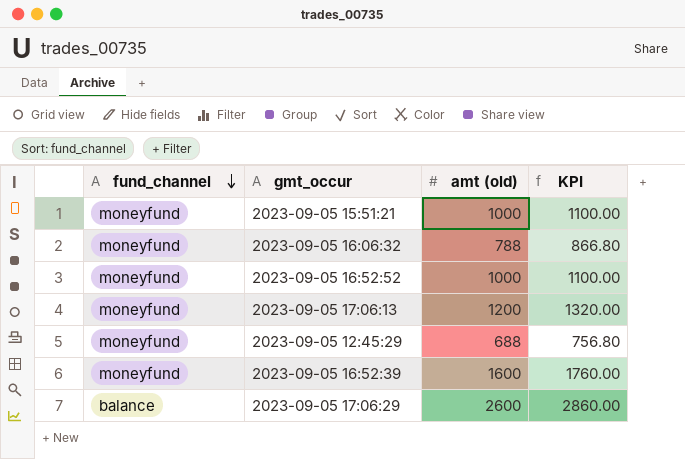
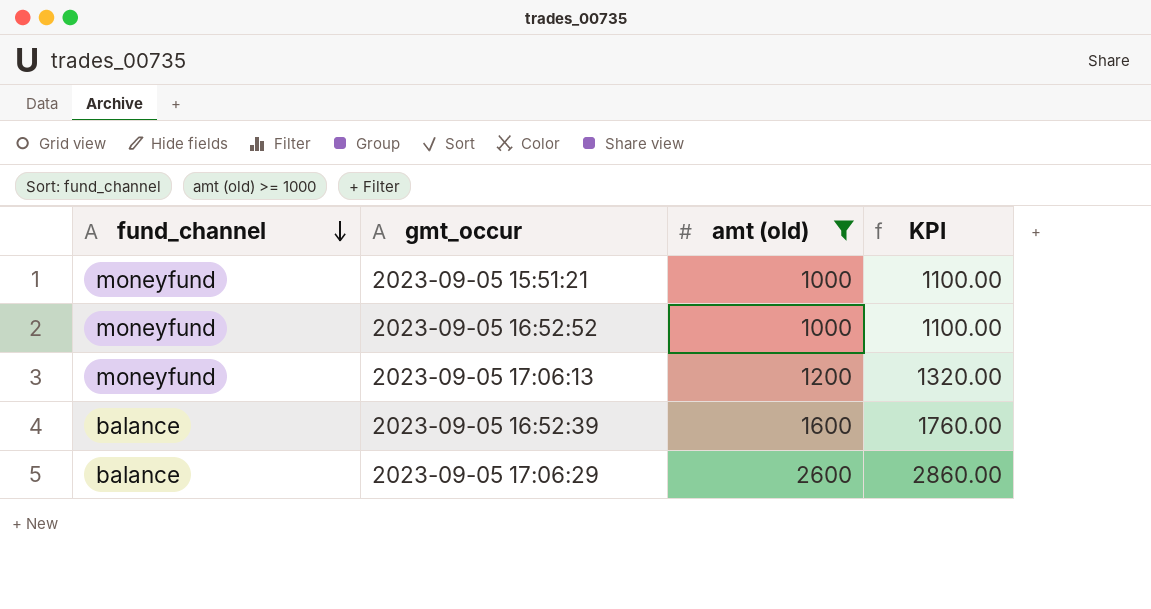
filter: none -> amt (old) >= 1000
2023-09-05 16:52:39 | fund_channel: moneyfund -> balance

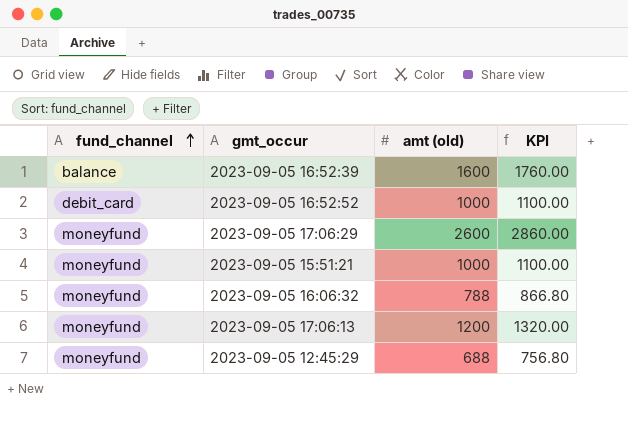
filter: amt (old) >= 1000 -> none
row order: fund_channel descending -> fund_channel ascending
2023-09-05 16:52:52 | fund_channel: moneyfund -> debit_card
2023-09-05 17:06:29 | fund_channel: balance -> moneyfund

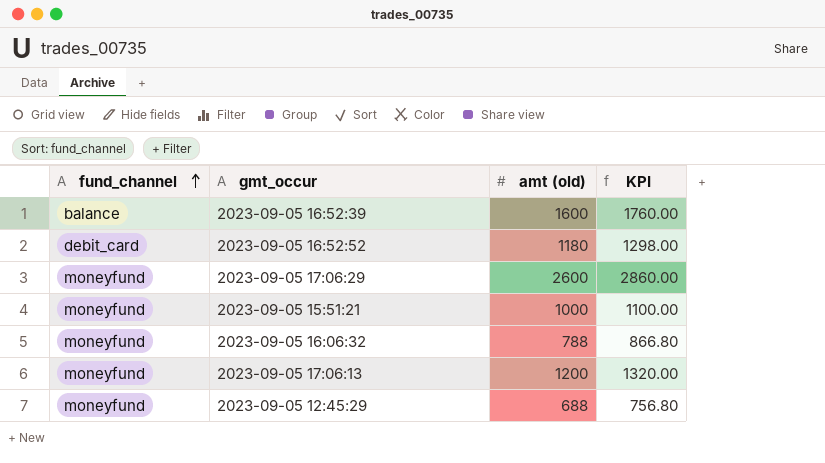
2023-09-05 16:52:52 | amt (old): 1000 -> 1180
2023-09-05 16:52:52 | KPI: 1100.00 -> 1298.00

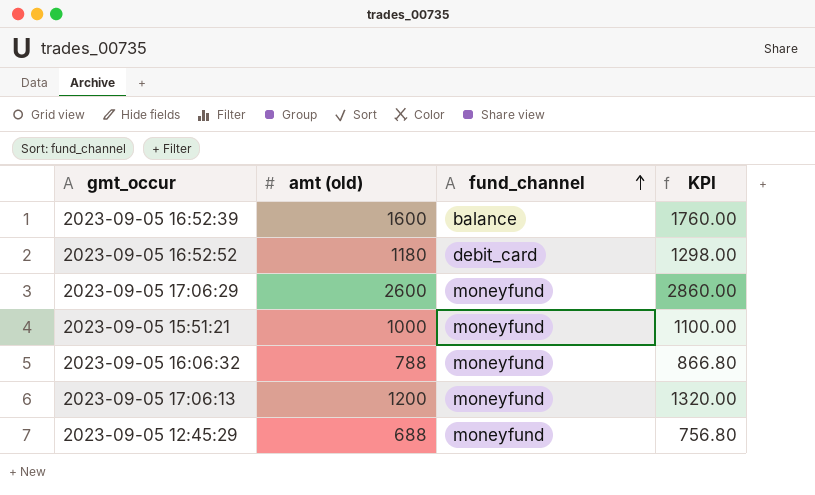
column fund_channel | position: 1 -> 3

